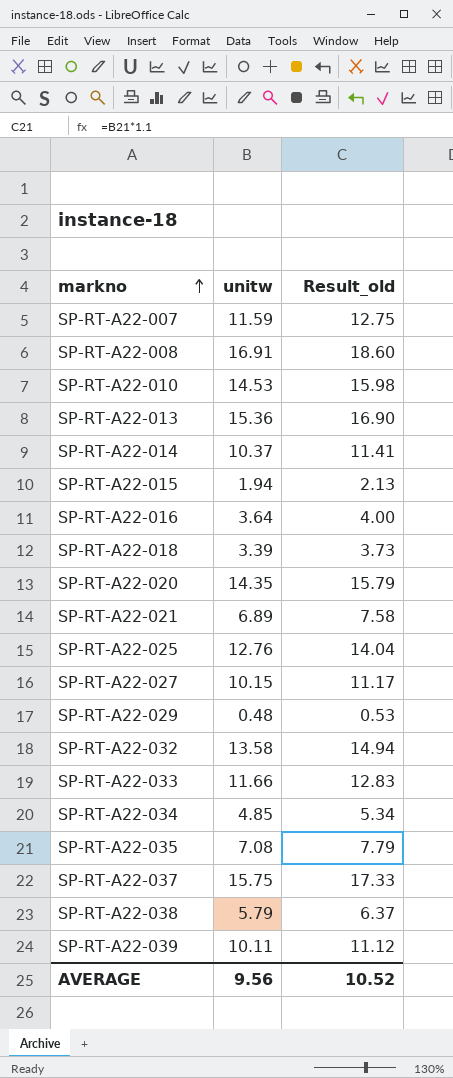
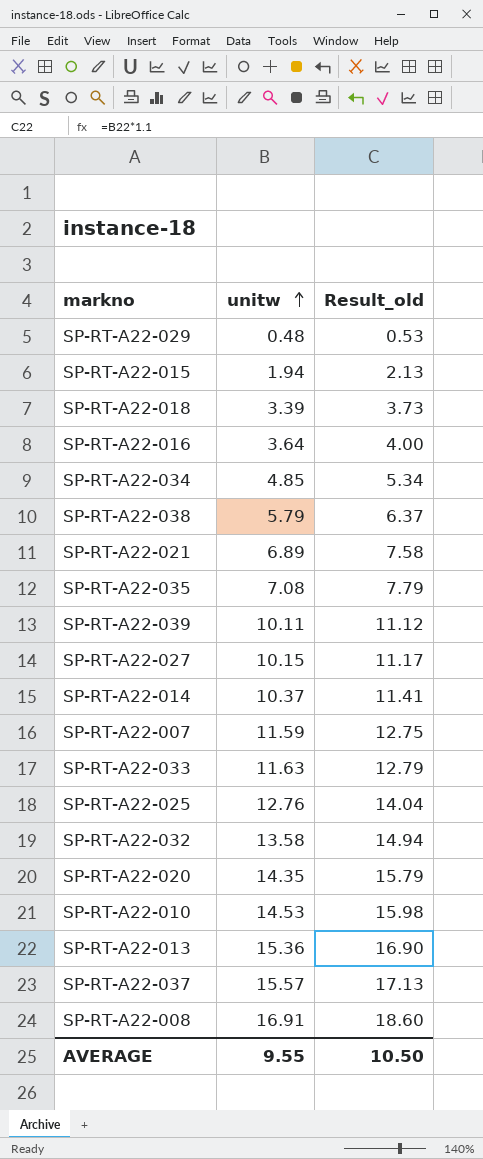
row order: markno ascending -> unitw ascending
SP-RT-A22-033 | unitw: 11.66 -> 11.63
SP-RT-A22-033 | Result_old: 12.83 -> 12.79
SP-RT-A22-037 | unitw: 15.75 -> 15.57
SP-RT-A22-037 | Result_old: 17.33 -> 17.13
AVERAGE | unitw: 9.56 -> 9.55
AVERAGE | Result_old: 10.52 -> 10.50

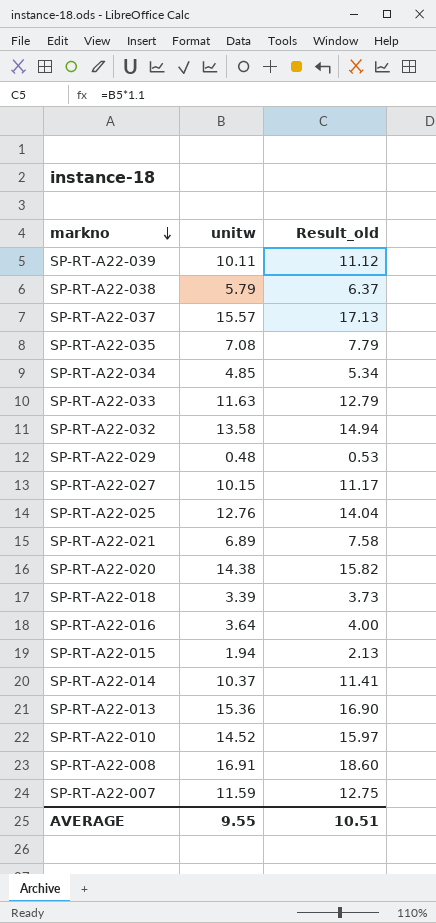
row order: unitw ascending -> markno descending
SP-RT-A22-020 | unitw: 14.35 -> 14.38
SP-RT-A22-020 | Result_old: 15.79 -> 15.82
SP-RT-A22-010 | unitw: 14.53 -> 14.52
SP-RT-A22-010 | Result_old: 15.98 -> 15.97
AVERAGE | Result_old: 10.50 -> 10.51

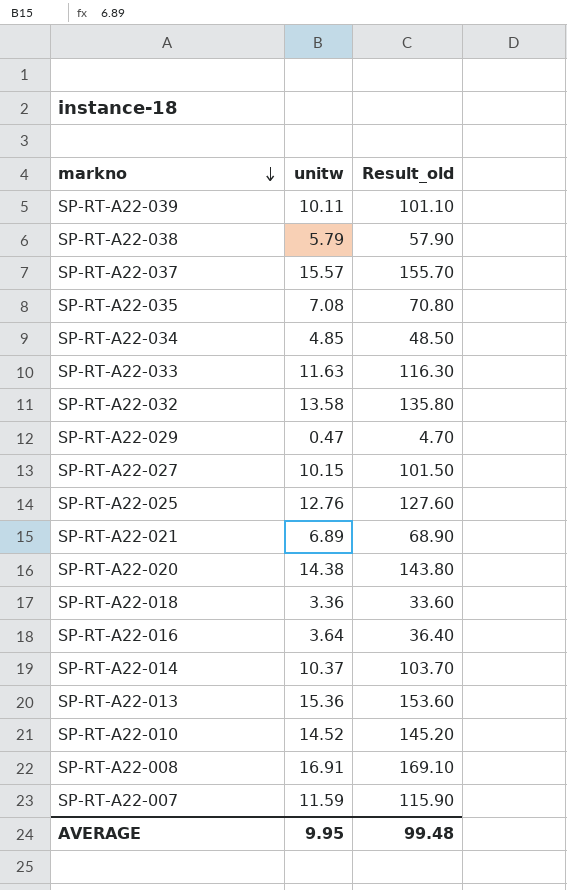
column Result_old | formula: [unitw] * 1.1 -> [unitw] * 10
row SP-RT-A22-015: 1.94 | 2.13 -> none
SP-RT-A22-029 | unitw: 0.48 -> 0.47
SP-RT-A22-018 | unitw: 3.39 -> 3.36
AVERAGE | unitw: 9.55 -> 9.95
AVERAGE | Result_old: 10.51 -> 99.48

